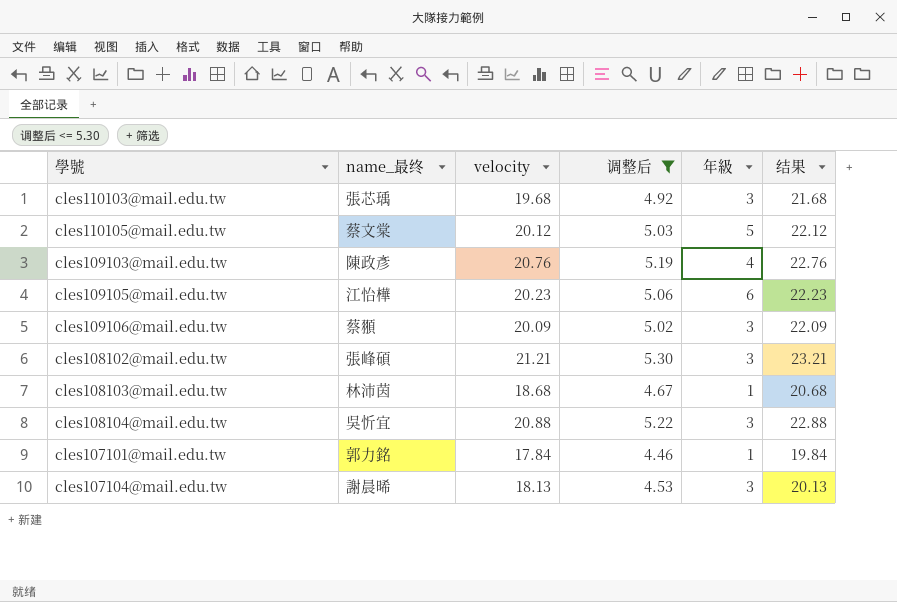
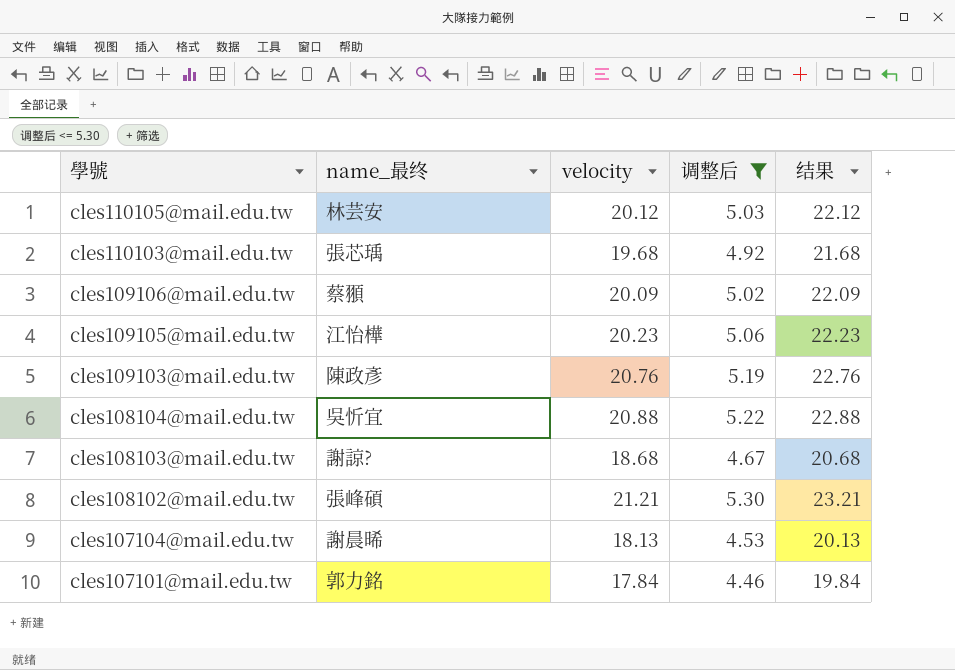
row order: none -> 學號 descending
column 年級 | position: 5 -> none
cles110105@mail.edu.tw | name_最终: 蔡文棠 -> 林芸安
cles108103@mail.edu.tw | name_最终: 林沛茵 -> 謝諒?

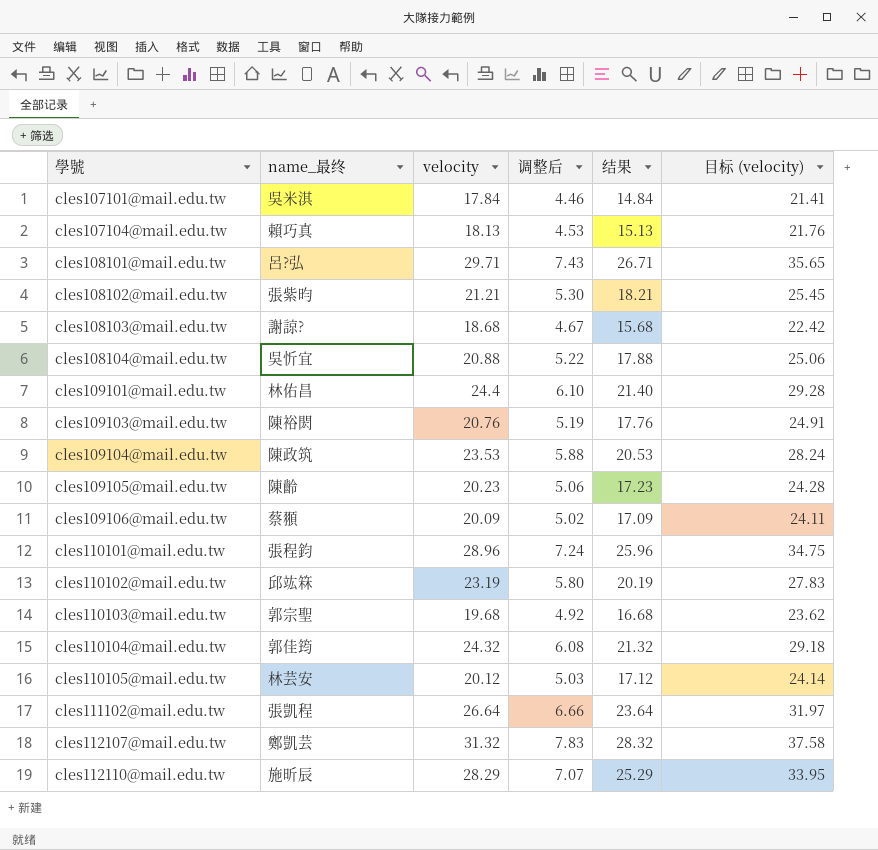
filter: 调整后 <= 5.30 -> none
row order: 學號 descending -> 學號 ascending
column 结果 | formula: [velocity] + 2 -> [velocity] - 3
column 目标 (velocity) | formula: none -> [velocity] * 1.2
cles107101@mail.edu.tw | name_最终: 郭力銘 -> 吳米淇
cles107104@mail.edu.tw | name_最终: 謝晨晞 -> 賴巧真
cles108102@mail.edu.tw | name_最终: 張峰碩 -> 張紫昀
cles109103@mail.edu.tw | name_最终: 陳政彥 -> 陳裕閎
cles109105@mail.edu.tw | name_最终: 江怡樺 -> 陳齡
cles110103@mail.edu.tw | name_最终: 張芯瑀 -> 郭宗聖

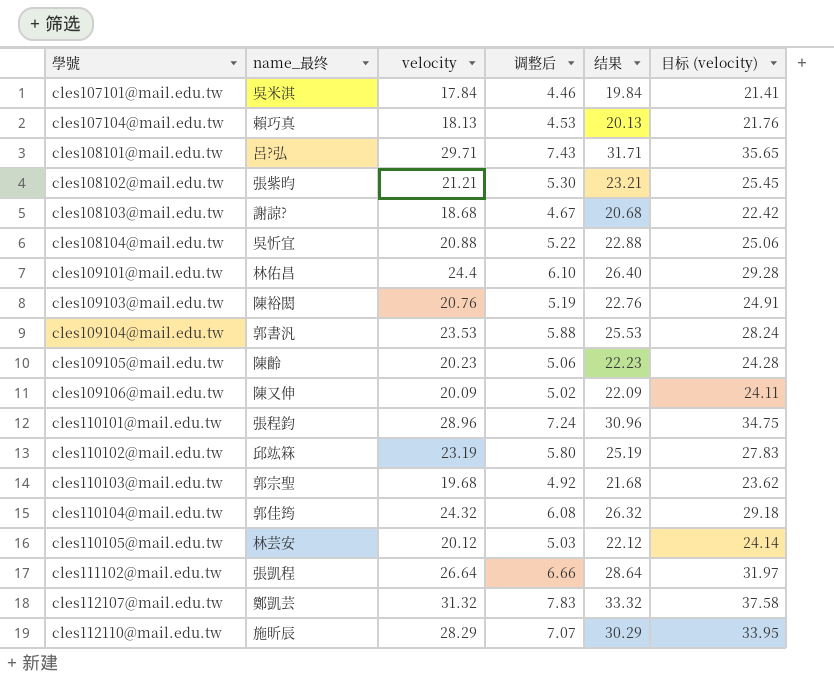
column 结果 | formula: [velocity] - 3 -> [velocity] + 2
cles109104@mail.edu.tw | name_最终: 陳政筑 -> 郭書汎
cles109106@mail.edu.tw | name_最终: 蔡頨 -> 陳又伸

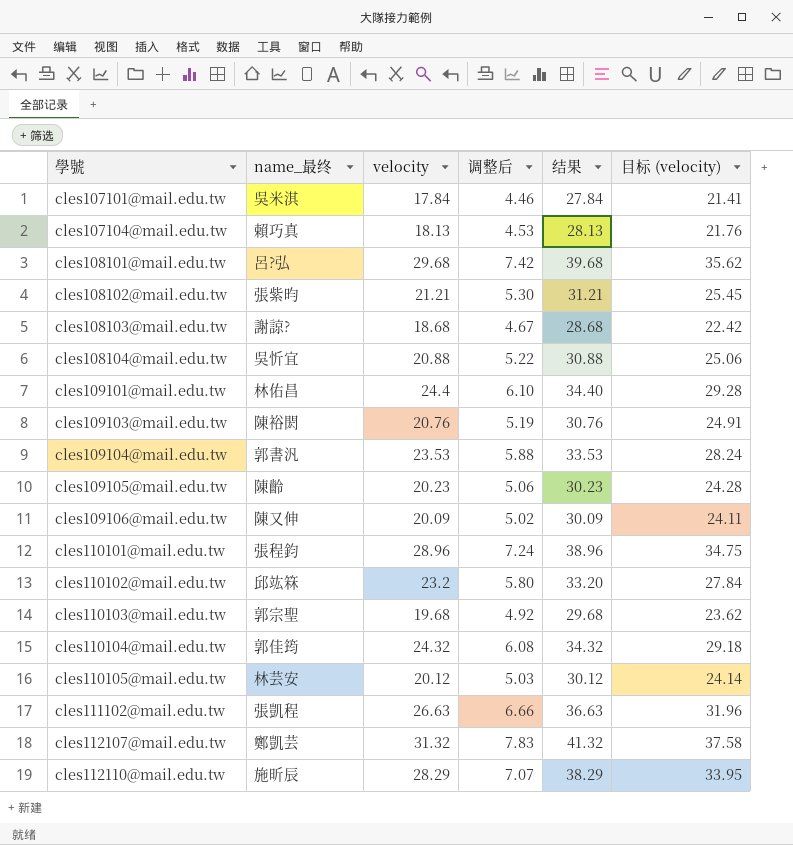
column 结果 | formula: [velocity] + 2 -> [velocity] + 10
cles108101@mail.edu.tw | velocity: 29.71 -> 29.68
cles108101@mail.edu.tw | 调整后: 7.43 -> 7.42
cles108101@mail.edu.tw | 目标 (velocity): 35.65 -> 35.62
cles110102@mail.edu.tw | velocity: 23.19 -> 23.2
cles110102@mail.edu.tw | 目标 (velocity): 27.83 -> 27.84
cles111102@mail.edu.tw | velocity: 26.64 -> 26.63
cles111102@mail.edu.tw | 目标 (velocity): 31.97 -> 31.96

